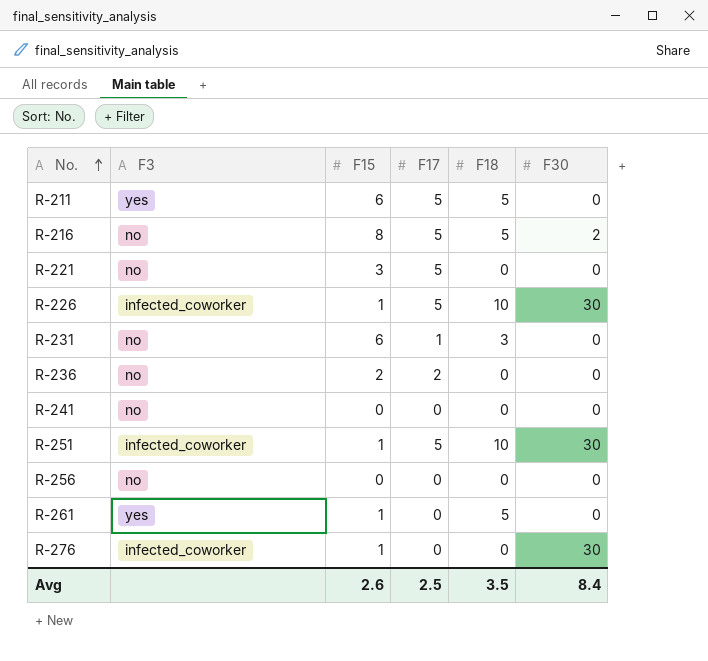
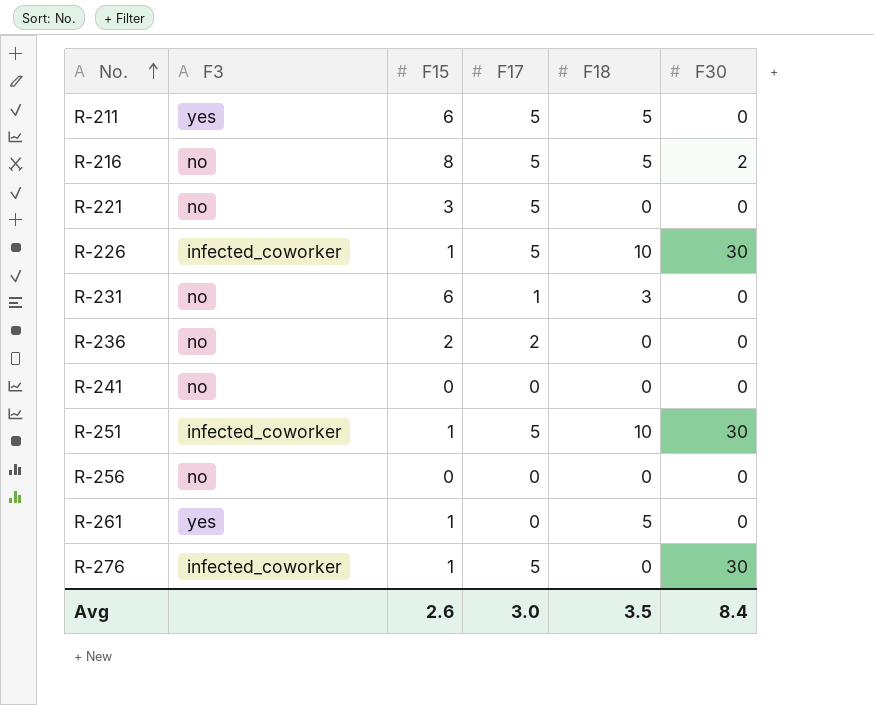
R-276 | F17: 0 -> 5
Avg | F17: 2.5 -> 3.0

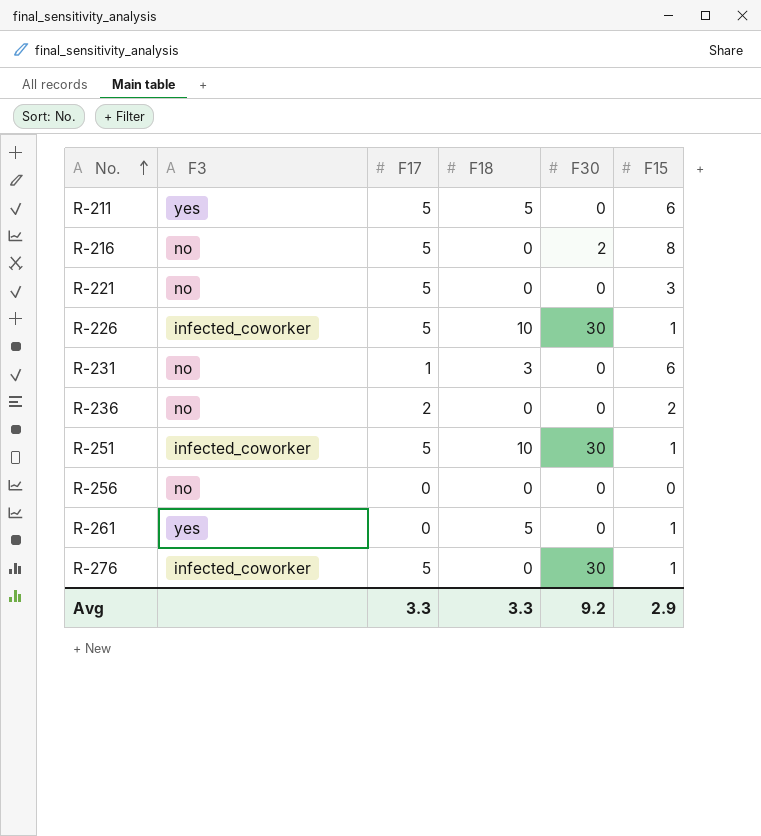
column F15 | position: 3 -> 6
row R-241: no | 0 | 0 | 0 | 0 -> none
R-216 | F18: 5 -> 0
Avg | F17: 3.0 -> 3.3
Avg | F18: 3.5 -> 3.3
Avg | F30: 8.4 -> 9.2
Avg | F15: 2.6 -> 2.9

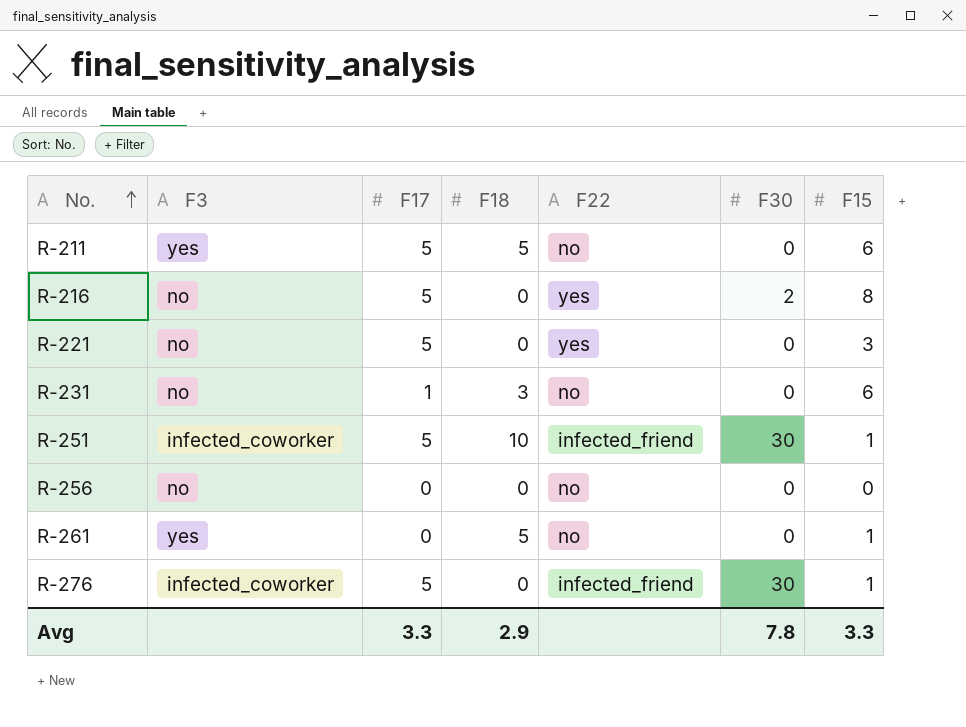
column F22 | position: none -> 5
row R-226: infected_coworker | 5 | 10 | 30 | 1 -> none
row R-236: no | 2 | 0 | 0 | 2 -> none
Avg | F18: 3.3 -> 2.9
Avg | F30: 9.2 -> 7.8
Avg | F15: 2.9 -> 3.3

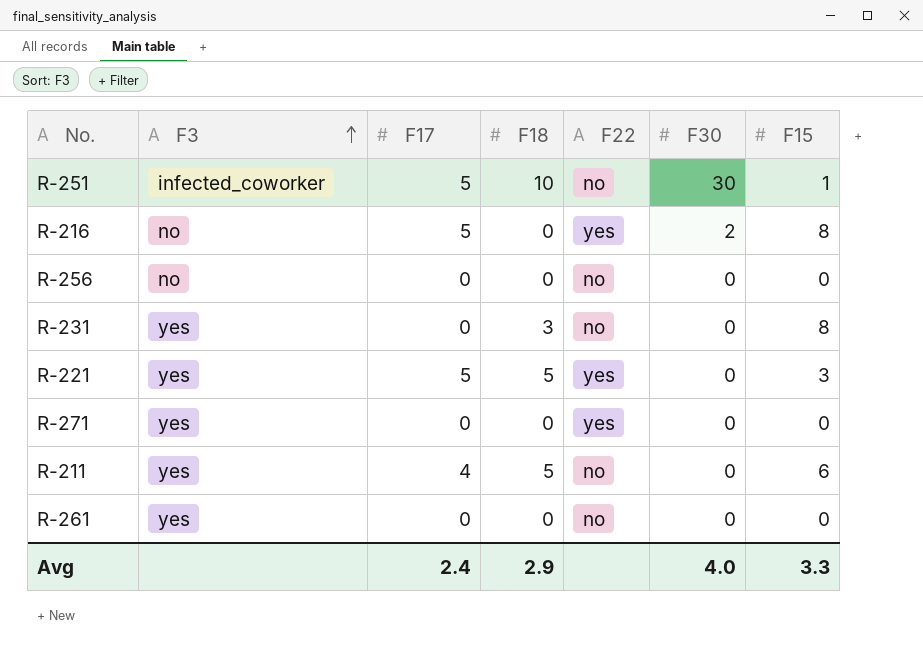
row order: No. ascending -> F3 ascending
row R-276: infected_coworker | 5 | 0 | infected_friend | 30 | 1 -> none
R-251 | F22: infected_friend -> no
R-231 | F3: no -> yes
R-231 | F17: 1 -> 0
R-231 | F15: 6 -> 8
R-221 | F3: no -> yes
R-221 | F18: 0 -> 5
row R-271: none -> yes | 0 | 0 | yes | 0 | 0
R-211 | F17: 5 -> 4
R-261 | F18: 5 -> 0
R-261 | F15: 1 -> 0
Avg | F17: 3.3 -> 2.4
Avg | F30: 7.8 -> 4.0

